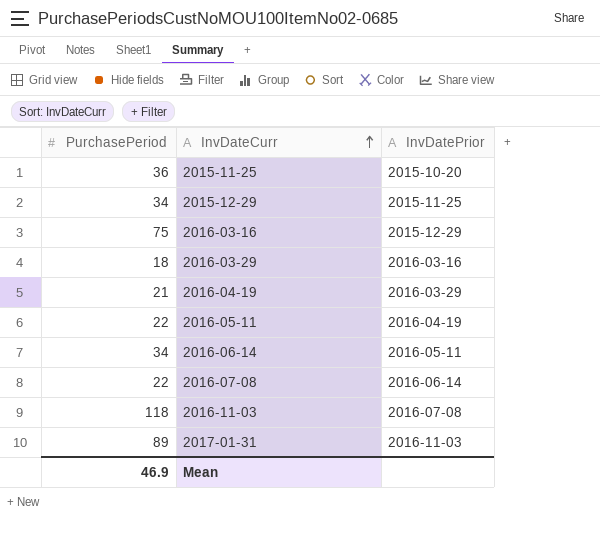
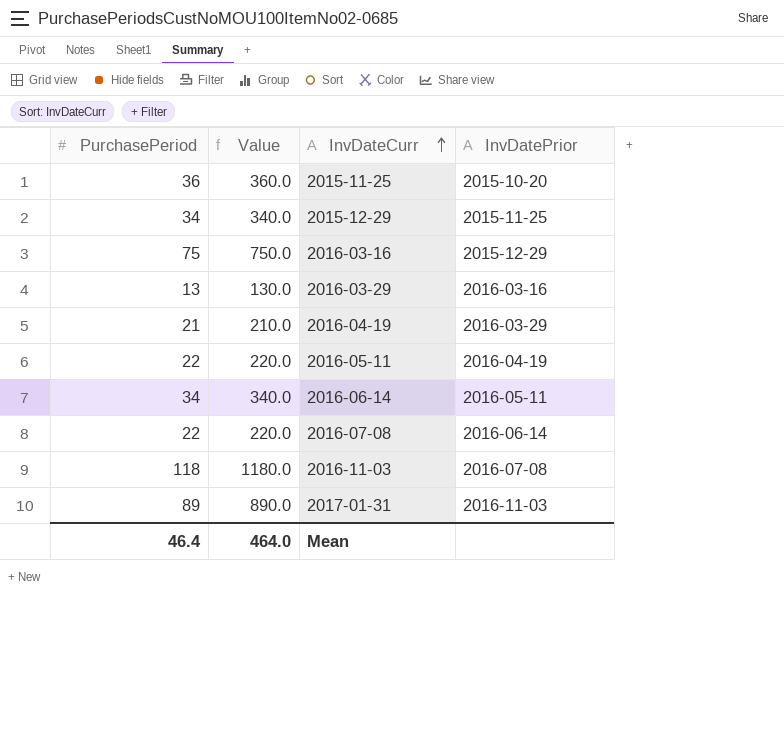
column Value | formula: none -> [PurchasePeriod] * 10
2016-03-29 | PurchasePeriod: 18 -> 13
Mean | PurchasePeriod: 46.9 -> 46.4

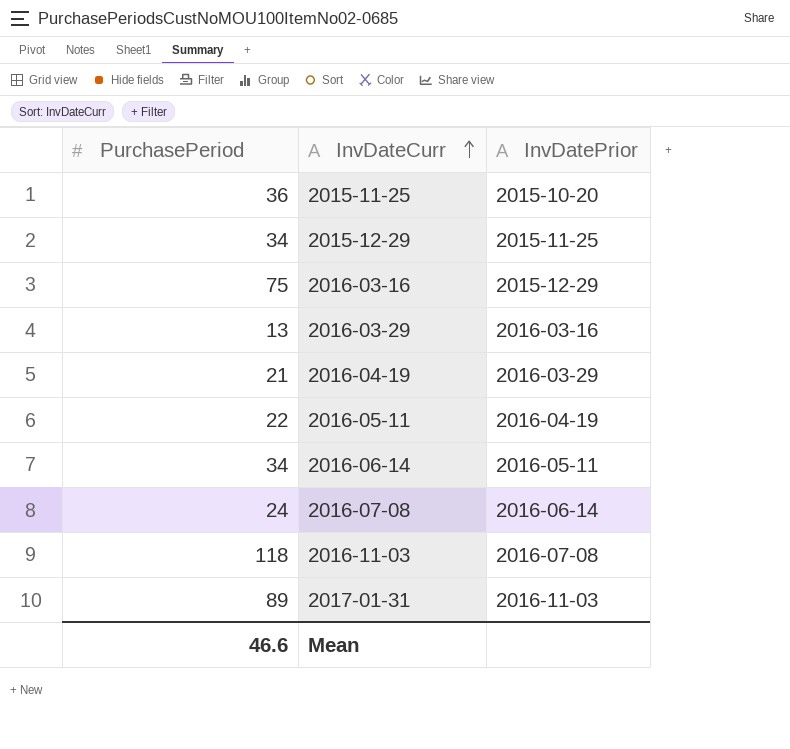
column Value | formula: [PurchasePeriod] * 10 -> none
2016-07-08 | PurchasePeriod: 22 -> 24
Mean | PurchasePeriod: 46.4 -> 46.6

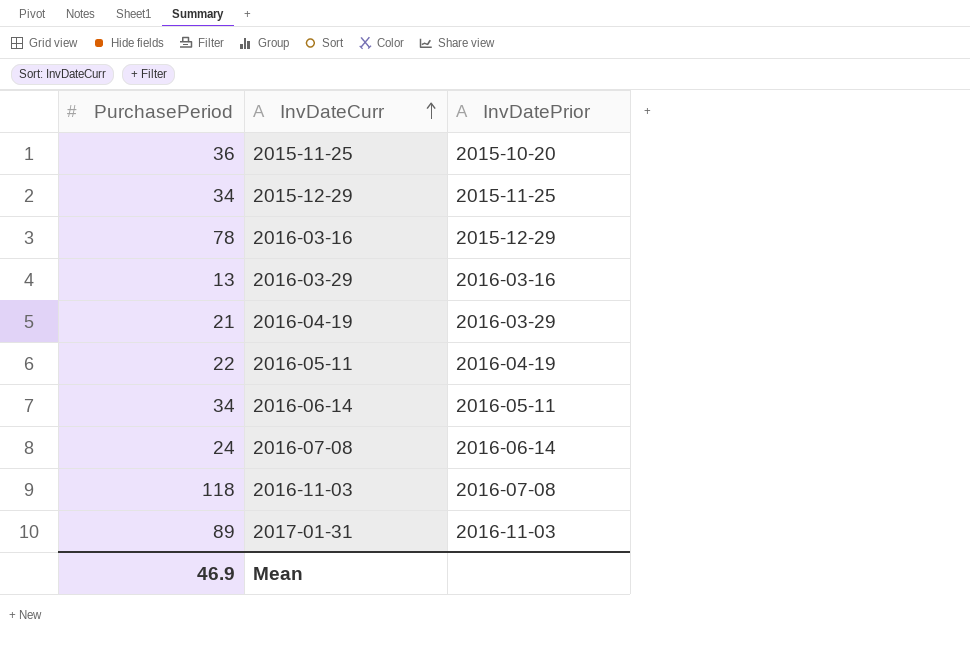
2016-03-16 | PurchasePeriod: 75 -> 78
Mean | PurchasePeriod: 46.6 -> 46.9

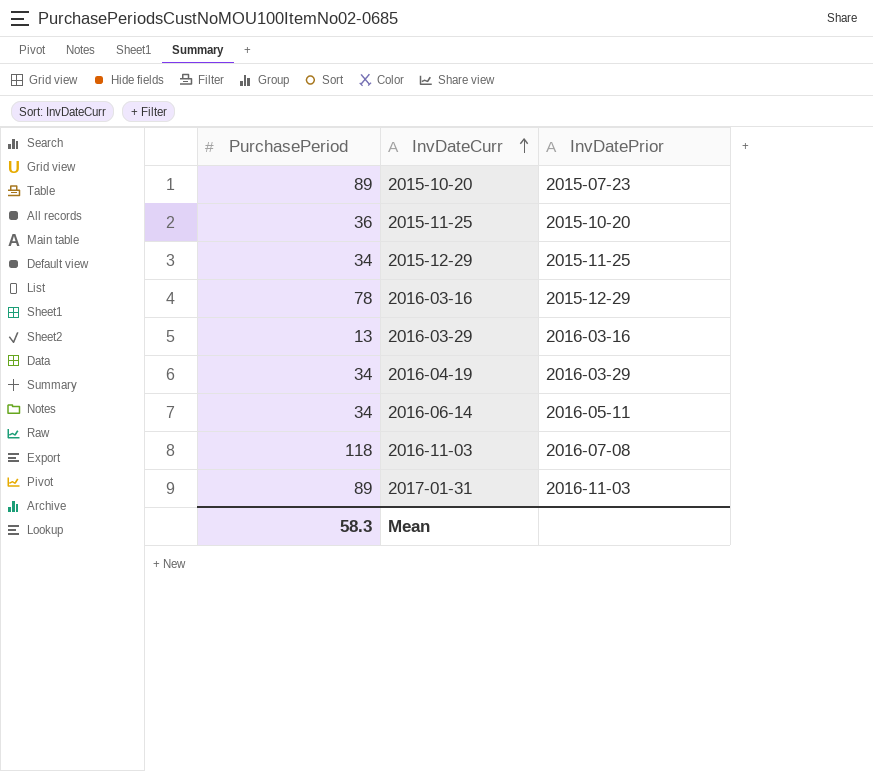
row 2016-05-11: 22 | 2016-04-19 -> none
row 2016-07-08: 24 | 2016-06-14 -> none
row 2015-10-20: none -> 89 | 2015-07-23
2016-04-19 | PurchasePeriod: 21 -> 34
Mean | PurchasePeriod: 46.9 -> 58.3

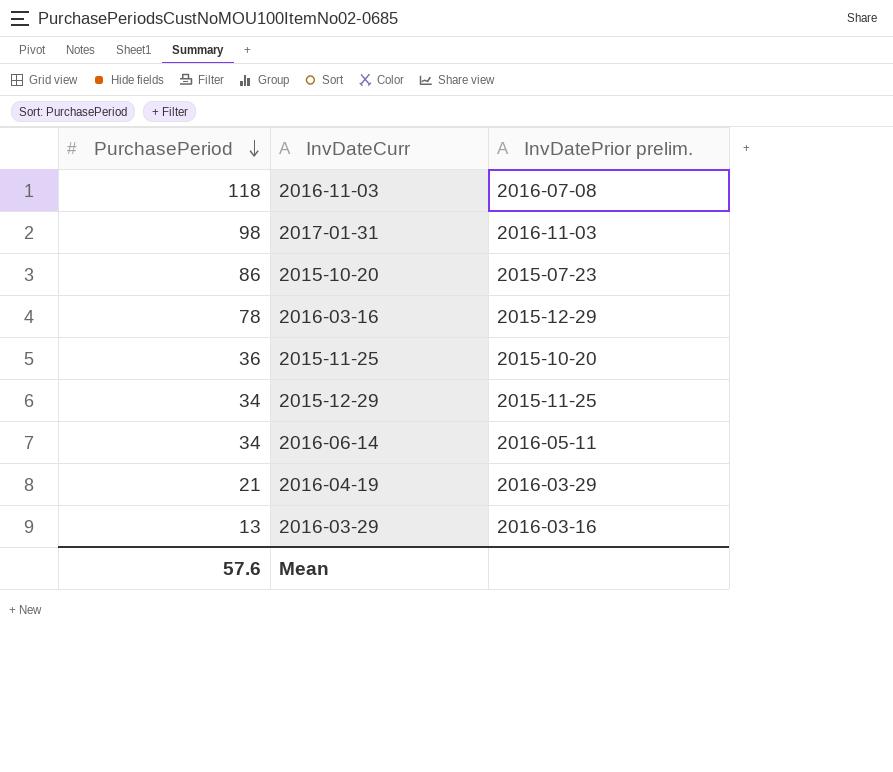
row order: InvDateCurr ascending -> PurchasePeriod descending
column name: InvDatePrior -> InvDatePrior prelim.
2017-01-31 | PurchasePeriod: 89 -> 98
2015-10-20 | PurchasePeriod: 89 -> 86
2016-04-19 | PurchasePeriod: 34 -> 21
Mean | PurchasePeriod: 58.3 -> 57.6

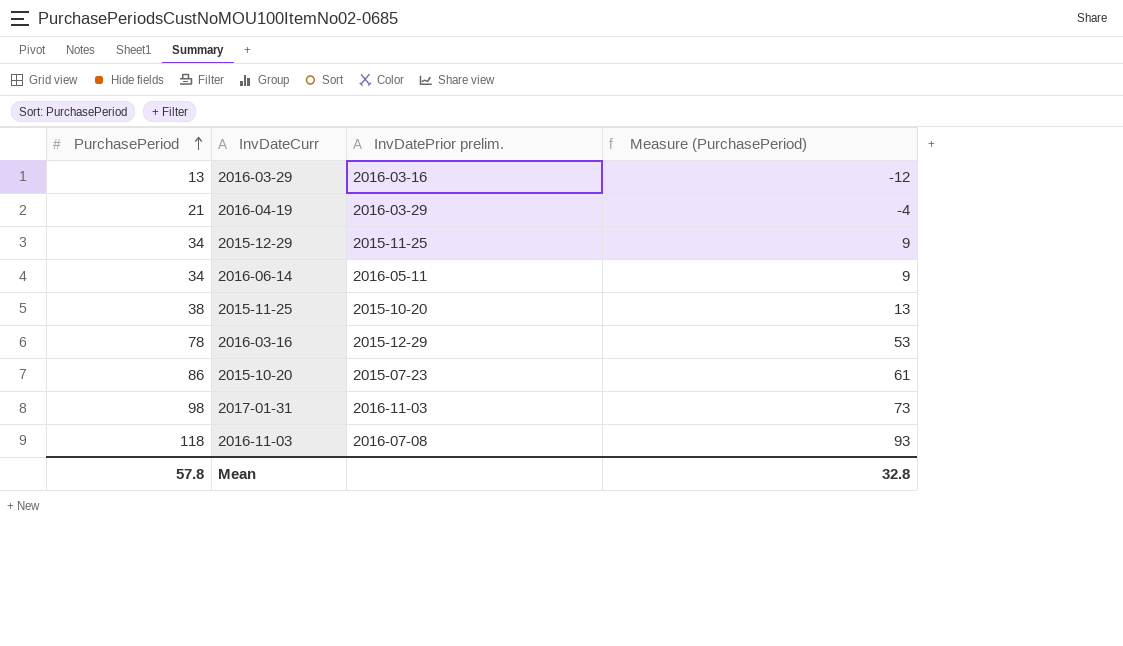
row order: PurchasePeriod descending -> PurchasePeriod ascending
column Measure (PurchasePeriod) | formula: none -> [PurchasePeriod] - 25
2015-11-25 | PurchasePeriod: 36 -> 38
Mean | PurchasePeriod: 57.6 -> 57.8

